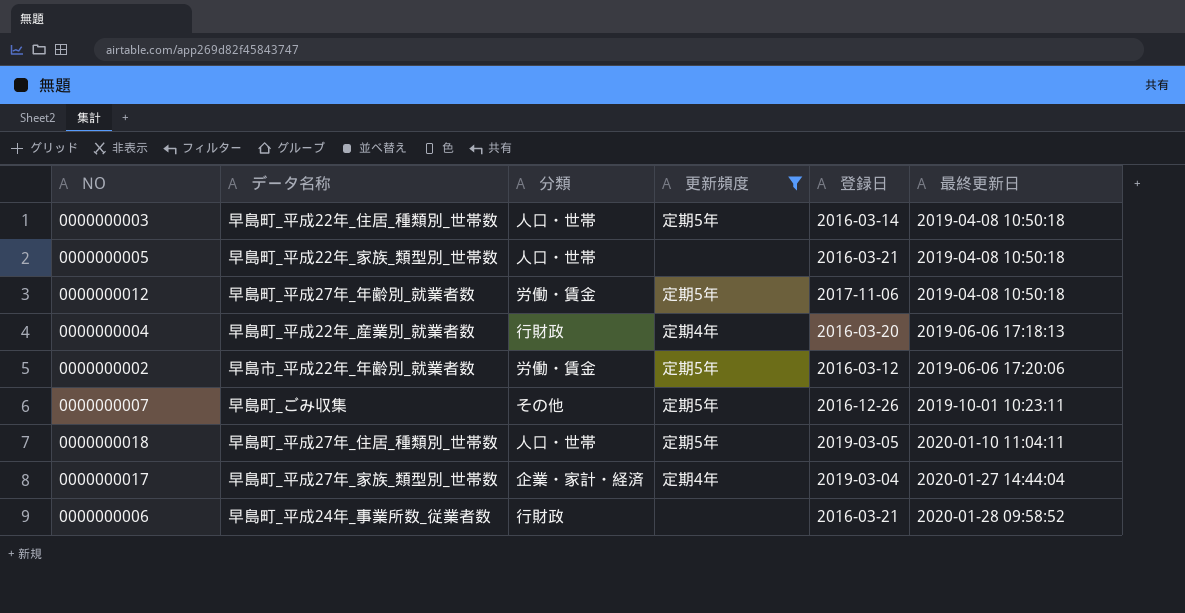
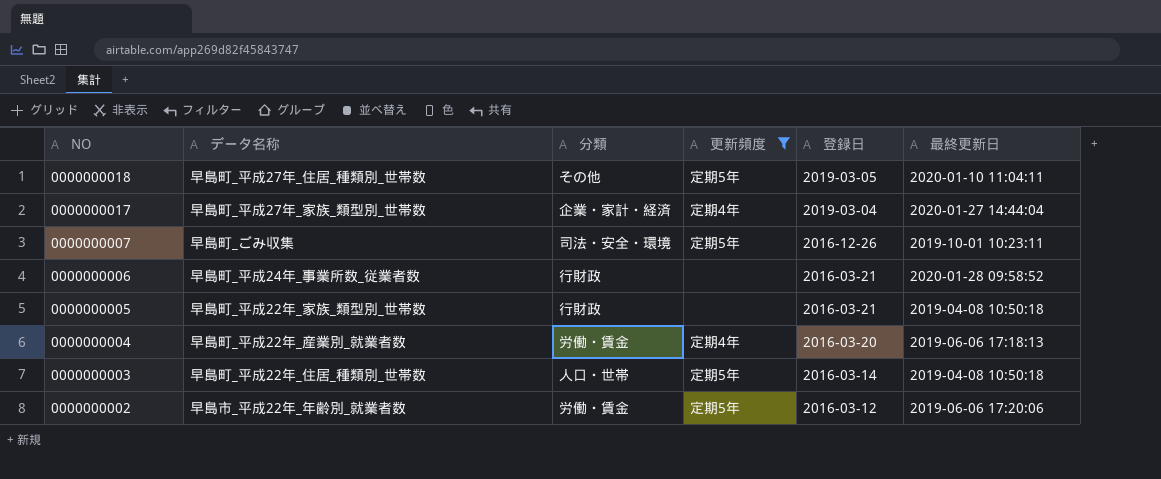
row order: 最終更新日 ascending -> NO descending
row 0000000012: 早島町_平成27年_年齢別_就業者数 | 労働・賃金 | 定期5年 | 2017-11-06 | 2019-04-08 10:50:18 -> none
0000000018 | 分類: 人口・世帯 -> その他
0000000007 | 分類: その他 -> 司法・安全・環境
0000000005 | 分類: 人口・世帯 -> 行財政
0000000004 | 分類: 行財政 -> 労働・賃金

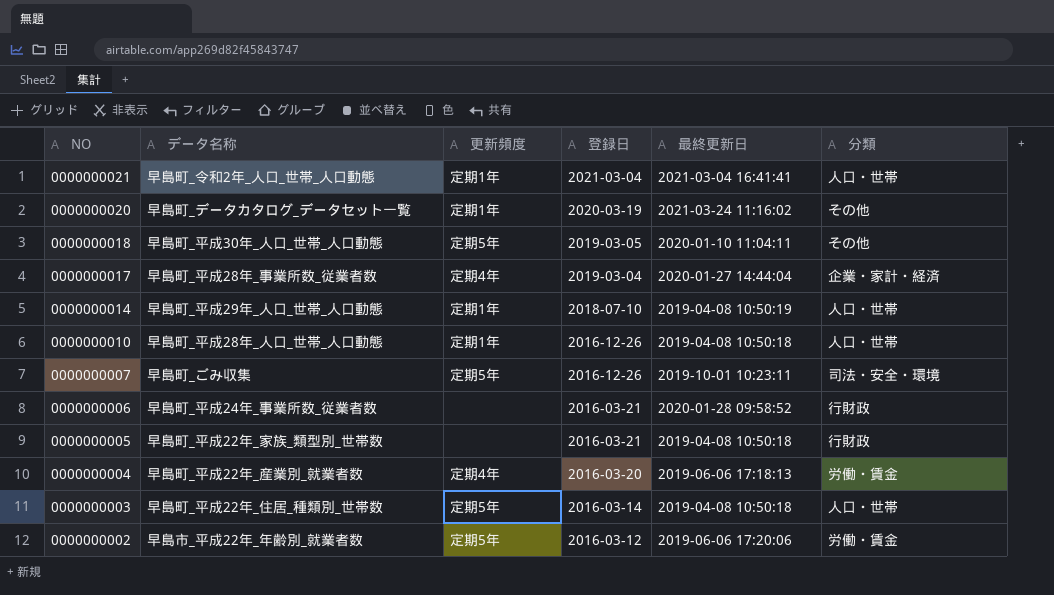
filter: 更新頻度 != 定期1年 -> none
column 分類 | position: 3 -> 6
0000000018 | データ名称: 早島町_平成27年_住居_種類別_世帯数 -> 早島町_平成30年_人口_世帯_人口動態
0000000017 | データ名称: 早島町_平成27年_家族_類型別_世帯数 -> 早島町_平成28年_事業所数_従業者数

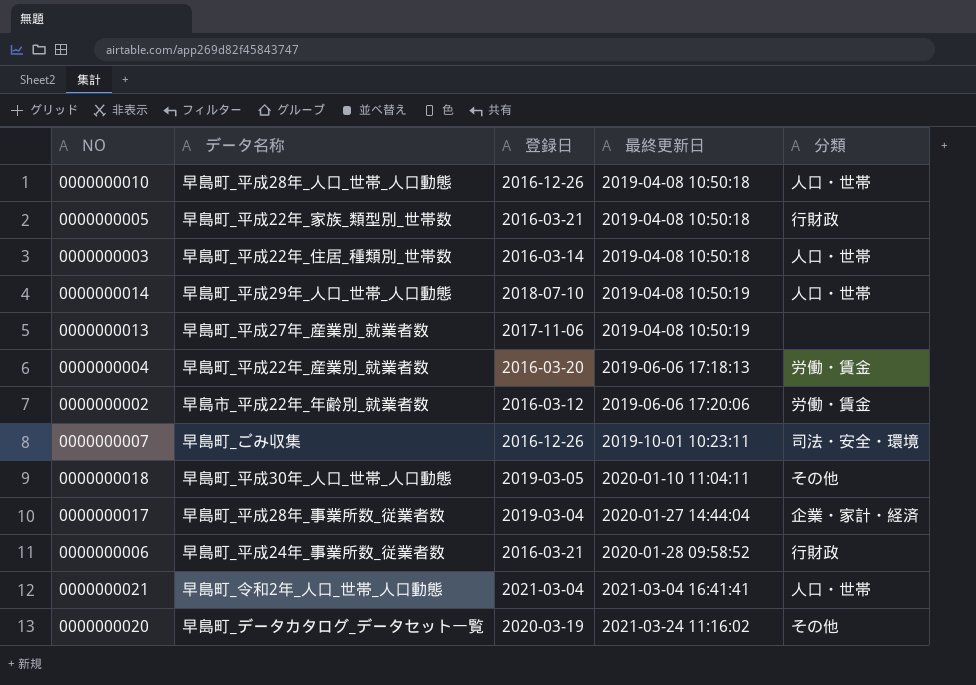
row order: NO descending -> 最終更新日 ascending
column 更新頻度 | position: 3 -> none
row 0000000013: none -> 早島町_平成27年_産業別_就業者数 | 2017-11-06 | 2019-04-08 10:50:19 | none

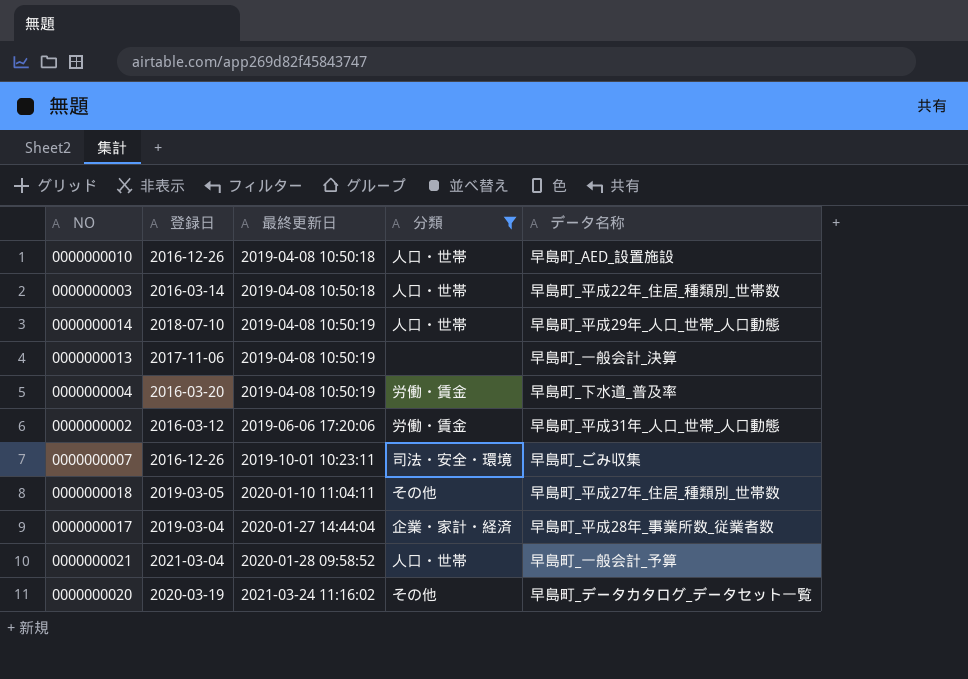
filter: none -> 分類 != 行財政
column データ名称 | position: 2 -> 5
0000000010 | データ名称: 早島町_平成28年_人口_世帯_人口動態 -> 早島町_AED_設置施設
0000000013 | データ名称: 早島町_平成27年_産業別_就業者数 -> 早島町_一般会計_決算
0000000004 | 最終更新日: 2019-06-06 17:18:13 -> 2019-04-08 10:50:19
0000000004 | データ名称: 早島町_平成22年_産業別_就業者数 -> 早島町_下水道_普及率
0000000002 | データ名称: 早島市_平成22年_年齢別_就業者数 -> 早島町_平成31年_人口_世帯_人口動態
0000000018 | データ名称: 早島町_平成30年_人口_世帯_人口動態 -> 早島町_平成27年_住居_種類別_世帯数
0000000021 | 最終更新日: 2021-03-04 16:41:41 -> 2020-01-28 09:58:52
0000000021 | データ名称: 早島町_令和2年_人口_世帯_人口動態 -> 早島町_一般会計_予算

